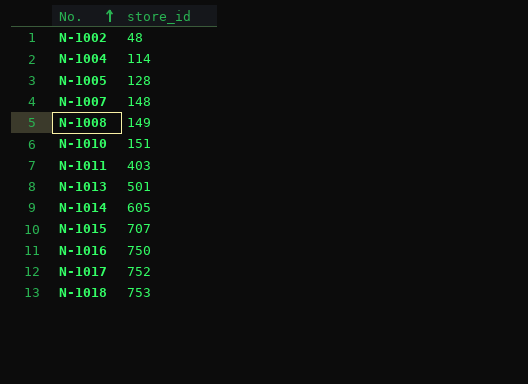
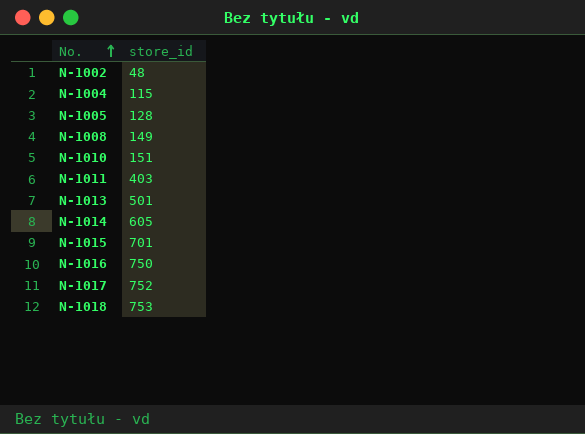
row N-1007: 148 -> none
N-1004 | store_id: 114 -> 115
N-1015 | store_id: 707 -> 701

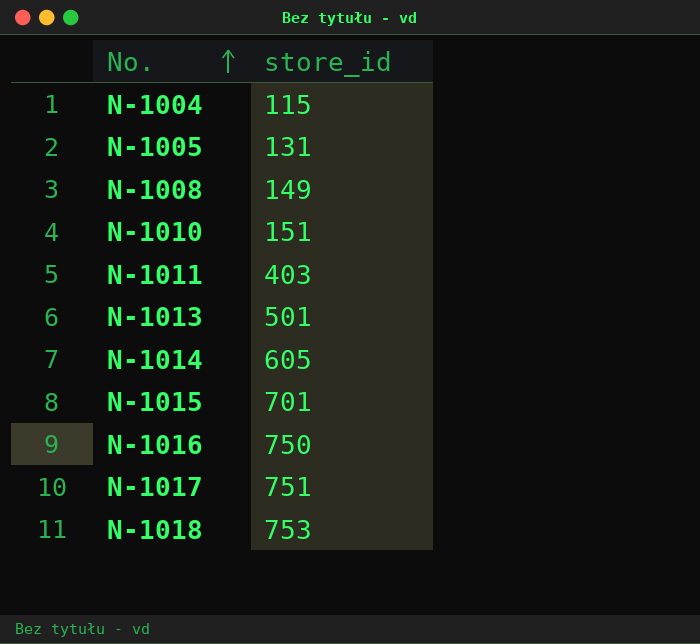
row N-1002: 48 -> none
N-1005 | store_id: 128 -> 131
N-1017 | store_id: 752 -> 751

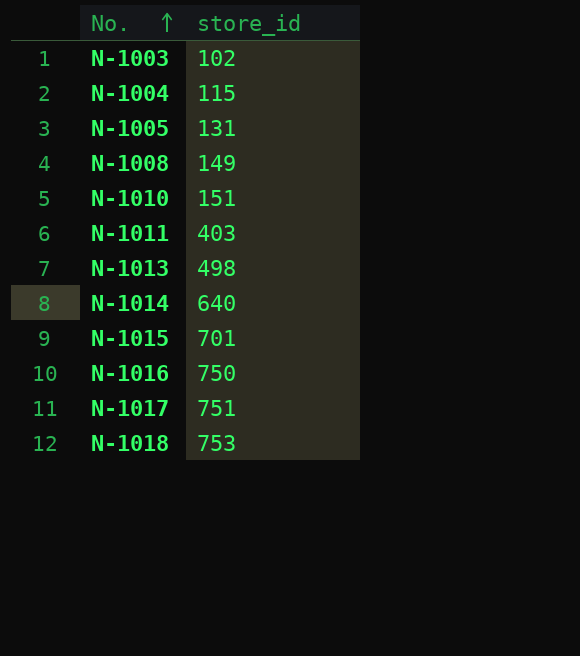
row N-1003: none -> 102
N-1013 | store_id: 501 -> 498
N-1014 | store_id: 605 -> 640

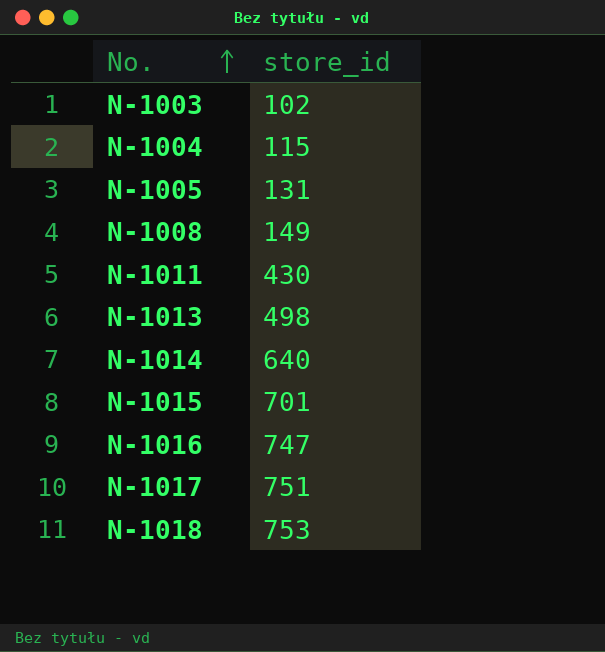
row N-1010: 151 -> none
N-1011 | store_id: 403 -> 430
N-1016 | store_id: 750 -> 747

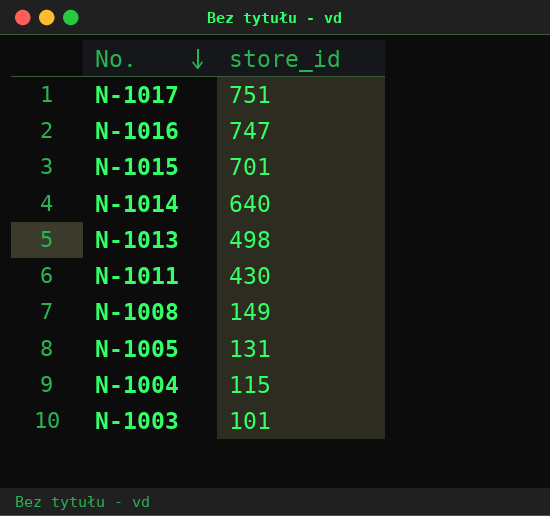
row order: No. ascending -> No. descending
row N-1018: 753 -> none
N-1003 | store_id: 102 -> 101

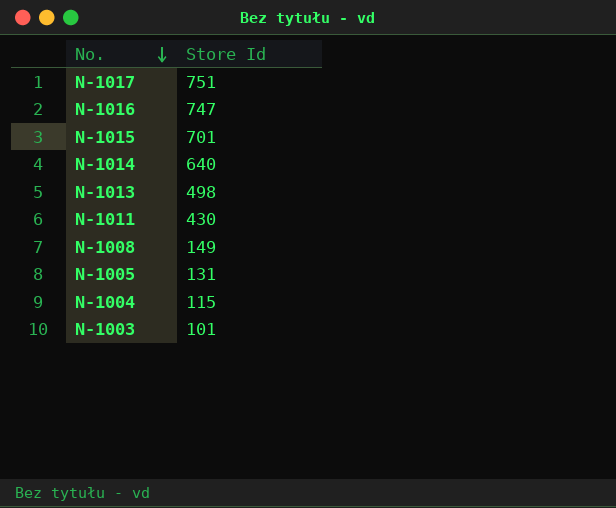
column name: store_id -> Store Id

